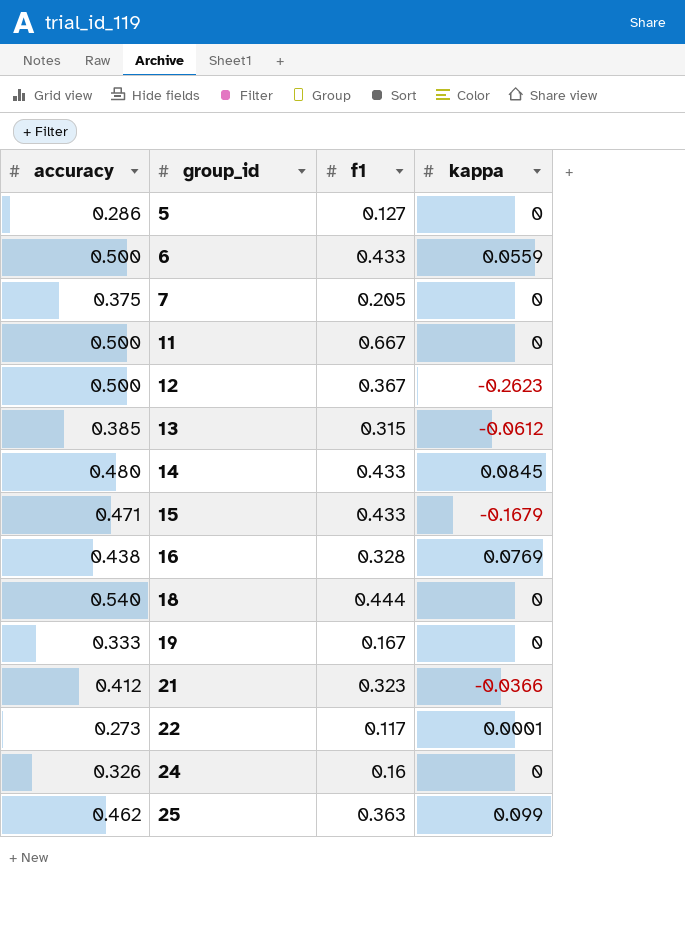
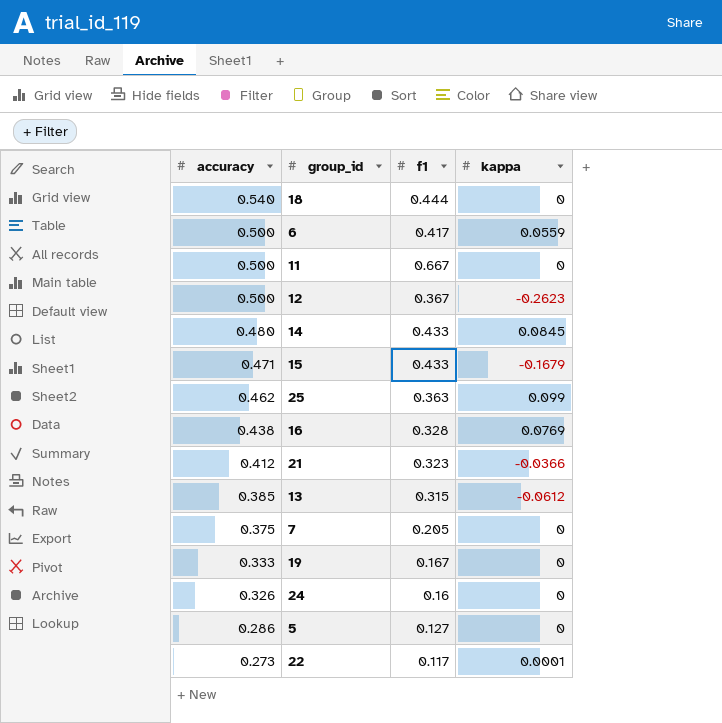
row order: group_id ascending -> accuracy descending
6 | f1: 0.433 -> 0.417

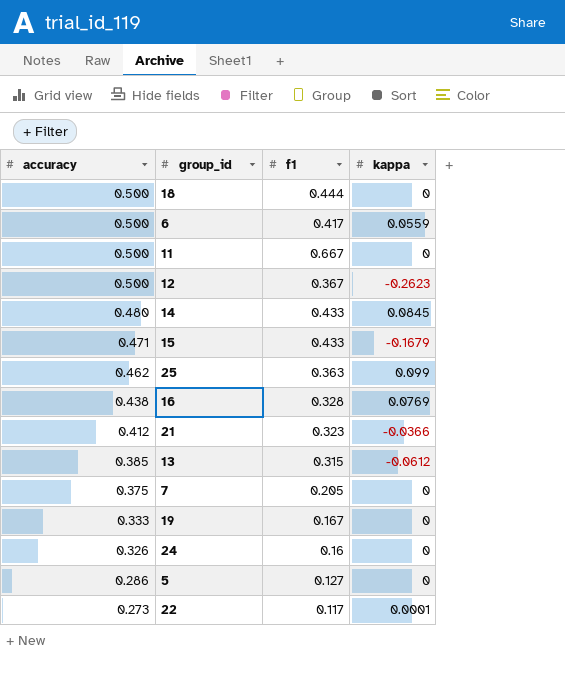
18 | accuracy: 0.540 -> 0.500

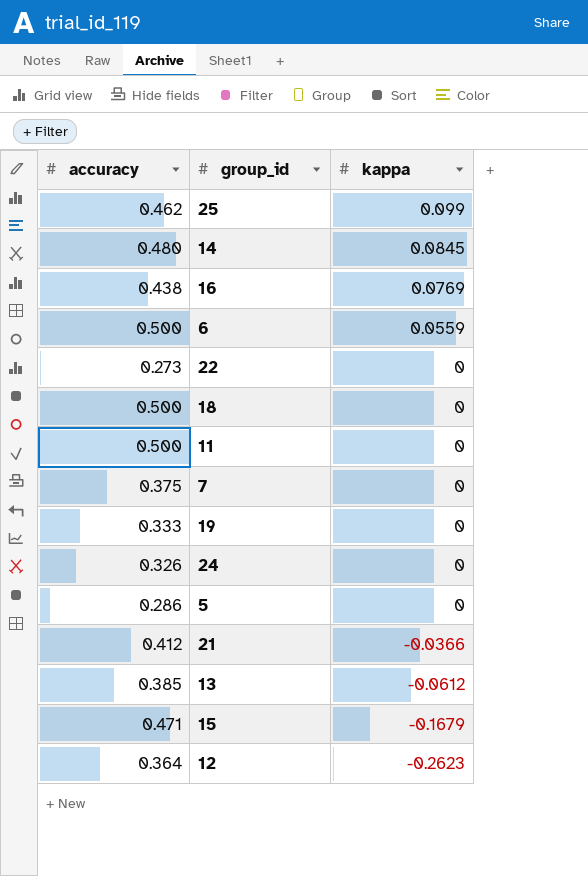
row order: accuracy descending -> kappa descending
column f1 | position: 3 -> none
22 | kappa: 0.0001 -> 0
12 | accuracy: 0.500 -> 0.364

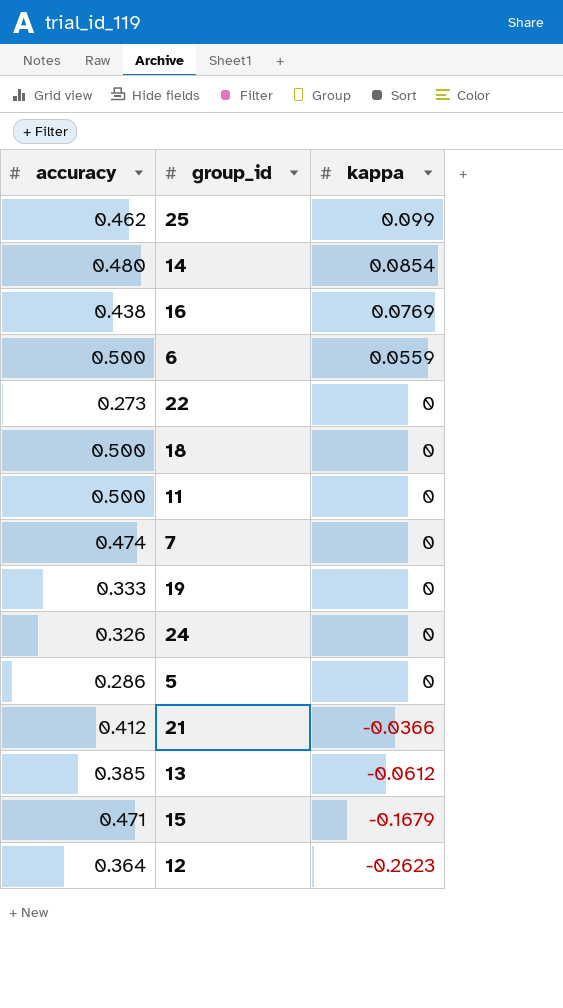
14 | kappa: 0.0845 -> 0.0854
7 | accuracy: 0.375 -> 0.474

